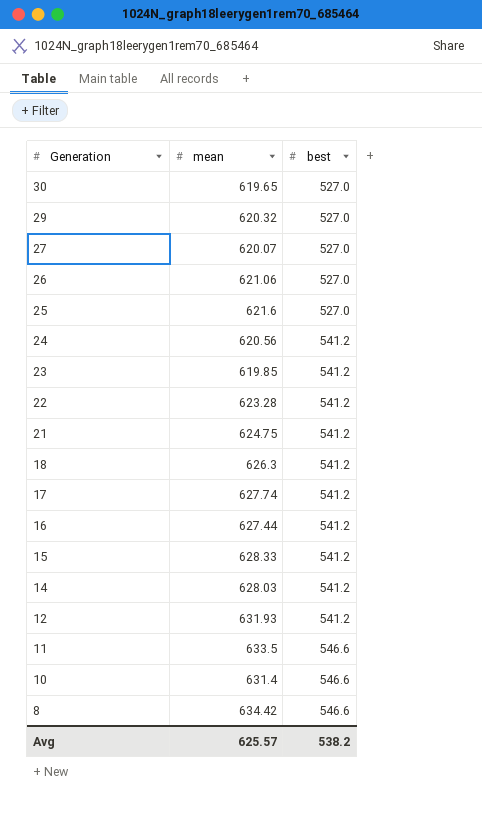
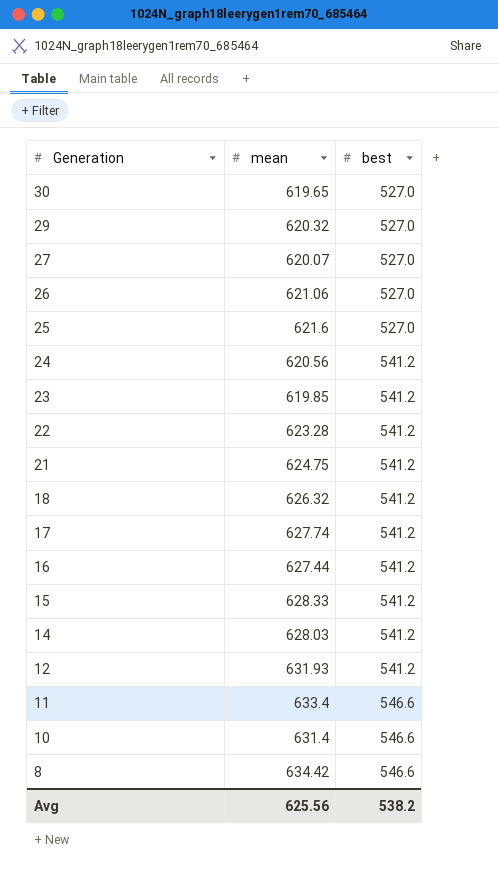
18 | mean: 626.3 -> 626.32
11 | mean: 633.5 -> 633.4
Avg | mean: 625.57 -> 625.56

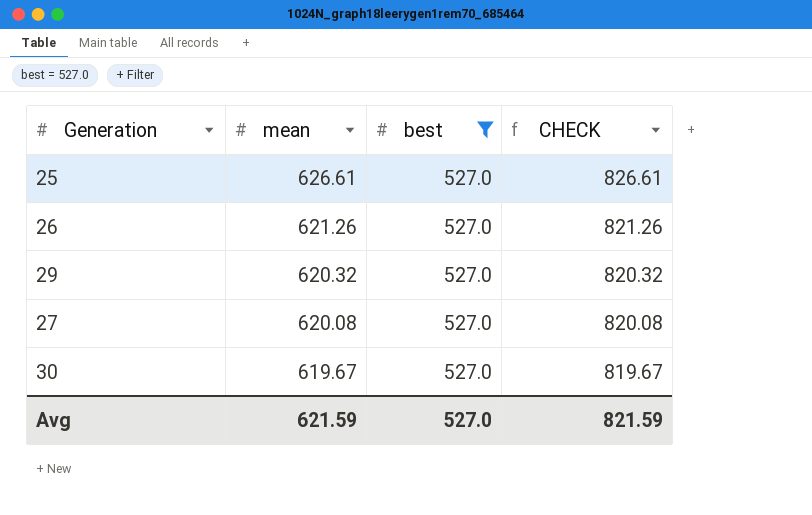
filter: none -> best = 527.0
row order: Generation descending -> mean descending
column CHECK | formula: none -> [mean] + 200
25 | mean: 621.6 -> 626.61
26 | mean: 621.06 -> 621.26
27 | mean: 620.07 -> 620.08
30 | mean: 619.65 -> 619.67
Avg | mean: 625.56 -> 621.59
Avg | best: 538.2 -> 527.0

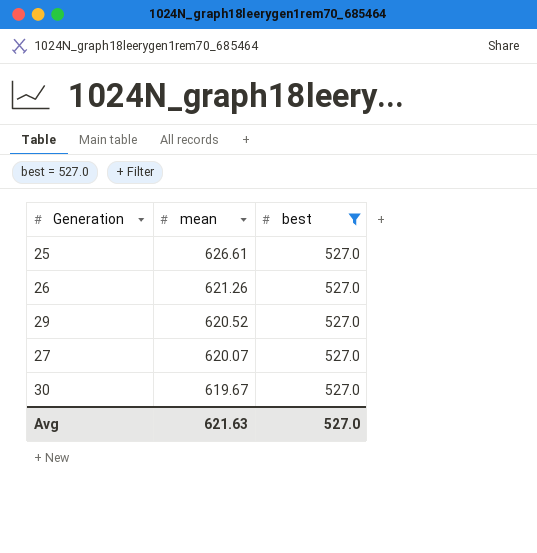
column CHECK | formula: [mean] + 200 -> none
29 | mean: 620.32 -> 620.52
27 | mean: 620.08 -> 620.07
Avg | mean: 621.59 -> 621.63

